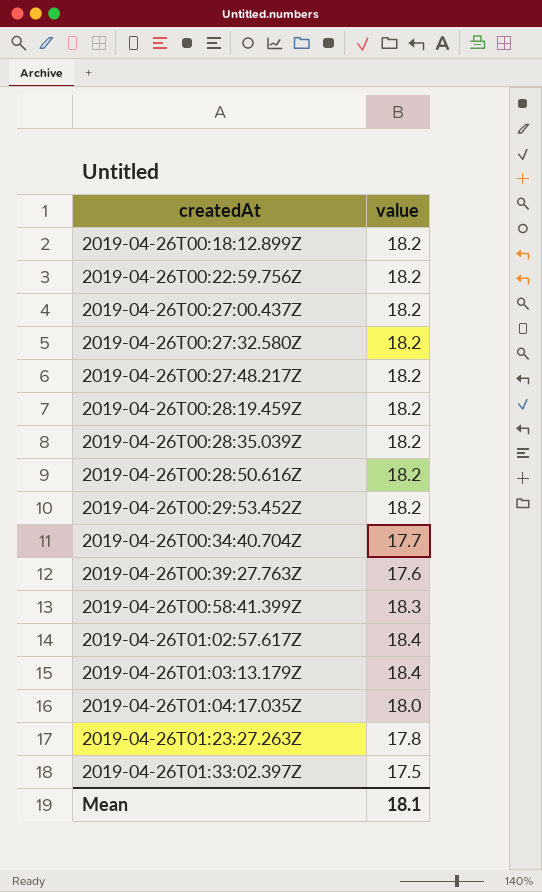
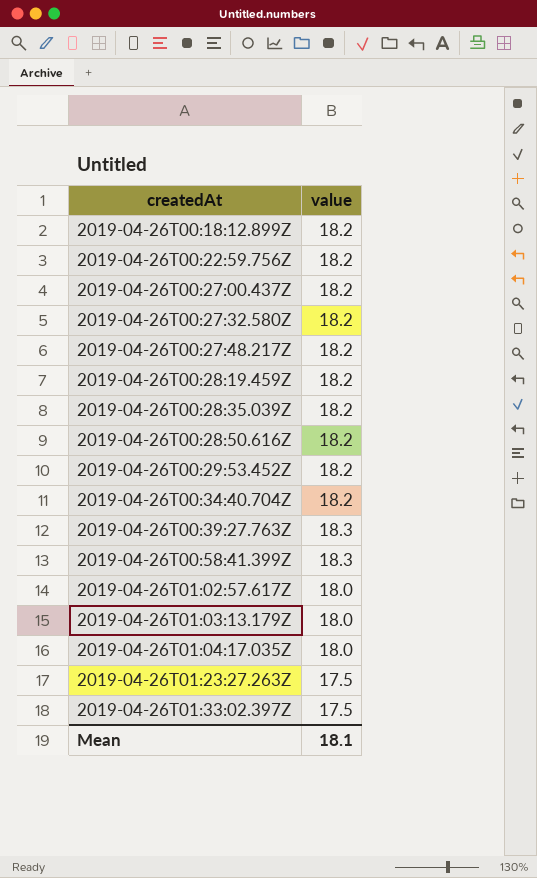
2019-04-26T00:34:40.704Z | value: 17.7 -> 18.2
2019-04-26T00:39:27.763Z | value: 17.6 -> 18.3
2019-04-26T01:02:57.617Z | value: 18.4 -> 18.0
2019-04-26T01:03:13.179Z | value: 18.4 -> 18.0
2019-04-26T01:23:27.263Z | value: 17.8 -> 17.5

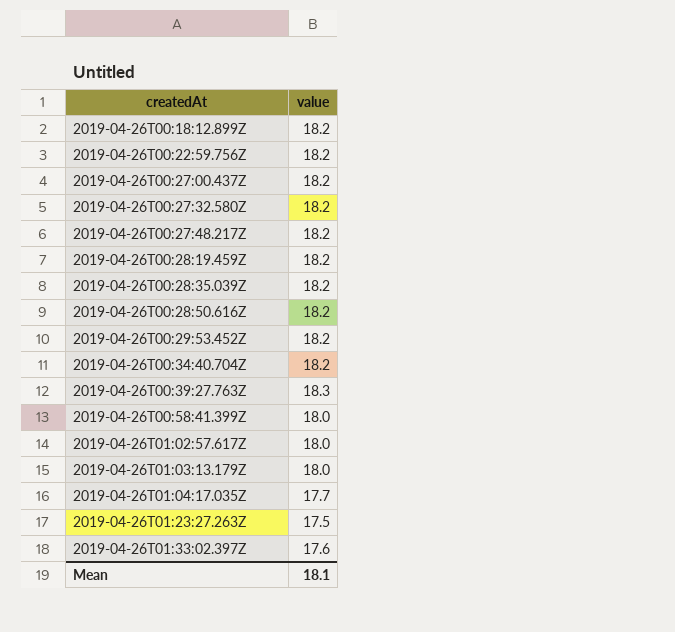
2019-04-26T00:58:41.399Z | value: 18.3 -> 18.0
2019-04-26T01:04:17.035Z | value: 18.0 -> 17.7
2019-04-26T01:33:02.397Z | value: 17.5 -> 17.6

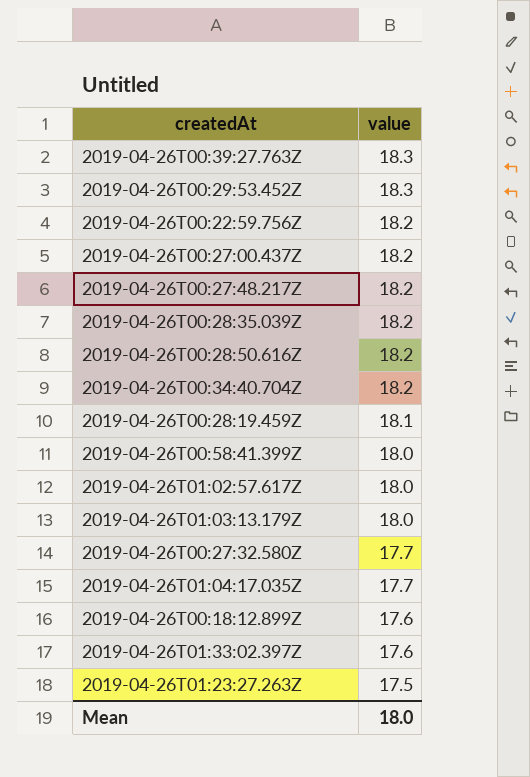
row order: createdAt ascending -> value descending
2019-04-26T00:29:53.452Z | value: 18.2 -> 18.3
2019-04-26T00:28:19.459Z | value: 18.2 -> 18.1
2019-04-26T00:27:32.580Z | value: 18.2 -> 17.7
2019-04-26T00:18:12.899Z | value: 18.2 -> 17.6
Mean | value: 18.1 -> 18.0

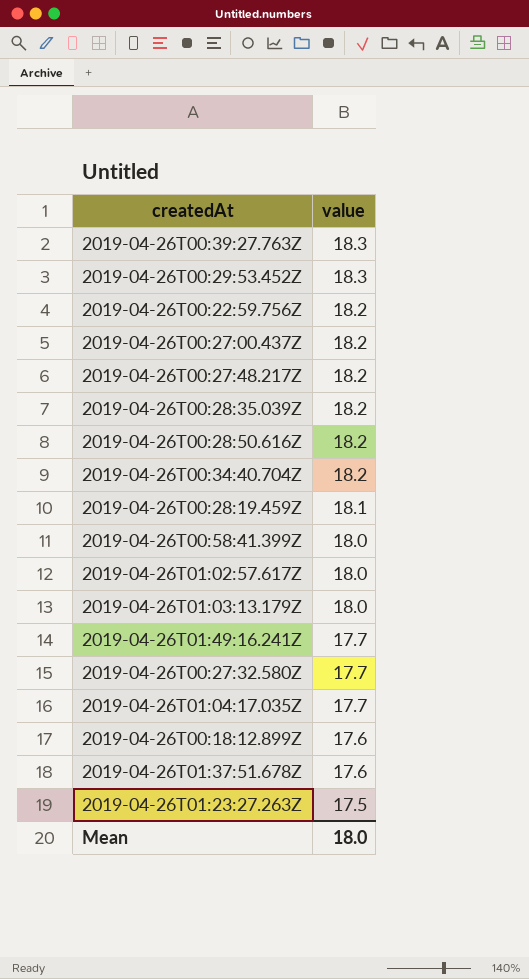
row 2019-04-26T01:33:02.397Z: 17.6 -> none
row 2019-04-26T01:49:16.241Z: none -> 17.7
row 2019-04-26T01:37:51.678Z: none -> 17.6

